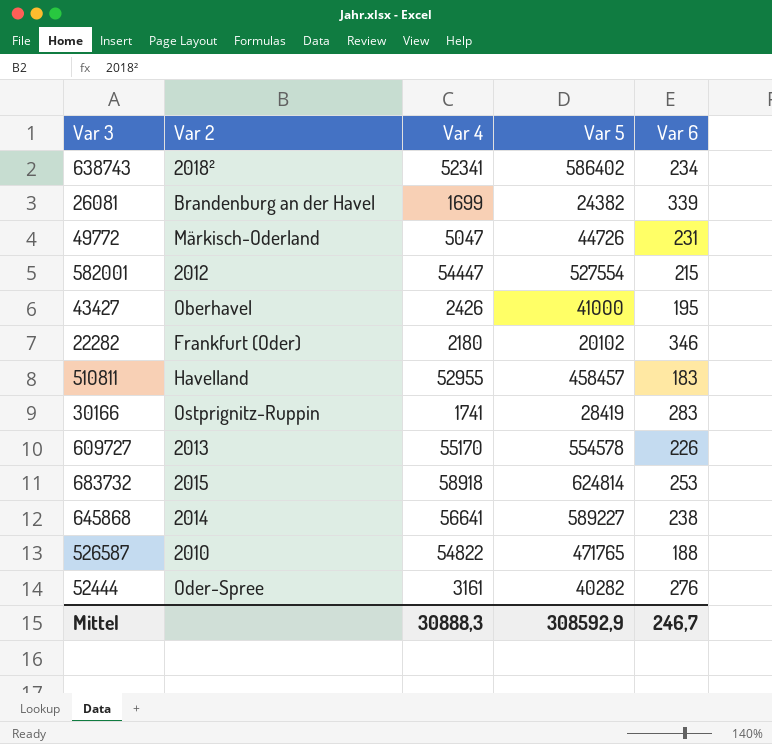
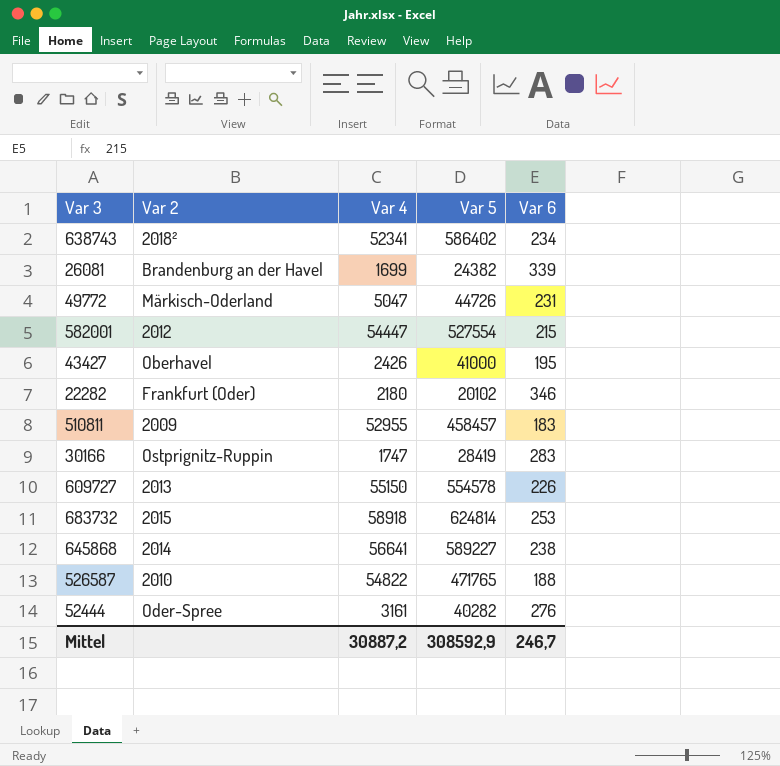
510811 | Var 2: Havelland -> 2009
30166 | Var 4: 1741 -> 1747
609727 | Var 4: 55170 -> 55150
Mittel | Var 4: 30888,3 -> 30887,2

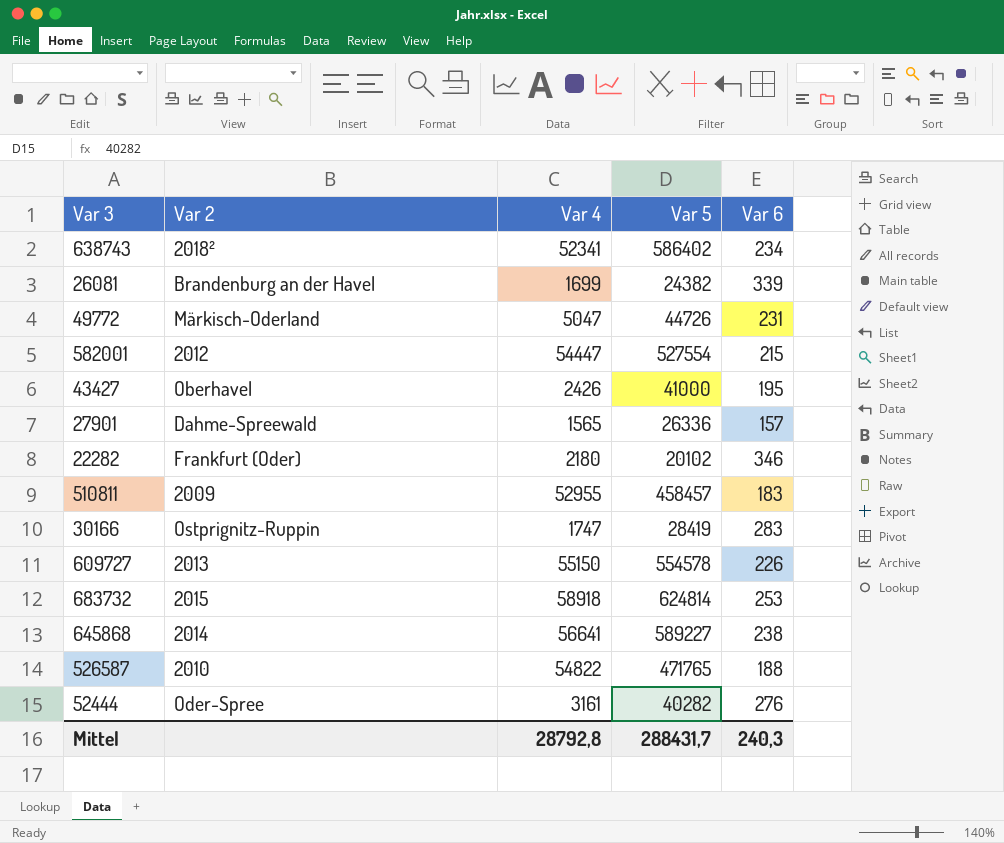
row 27901: none -> Dahme-Spreewald | 1565 | 26336 | 157
Mittel | Var 4: 30887,2 -> 28792,8
Mittel | Var 5: 308592,9 -> 288431,7
Mittel | Var 6: 246,7 -> 240,3

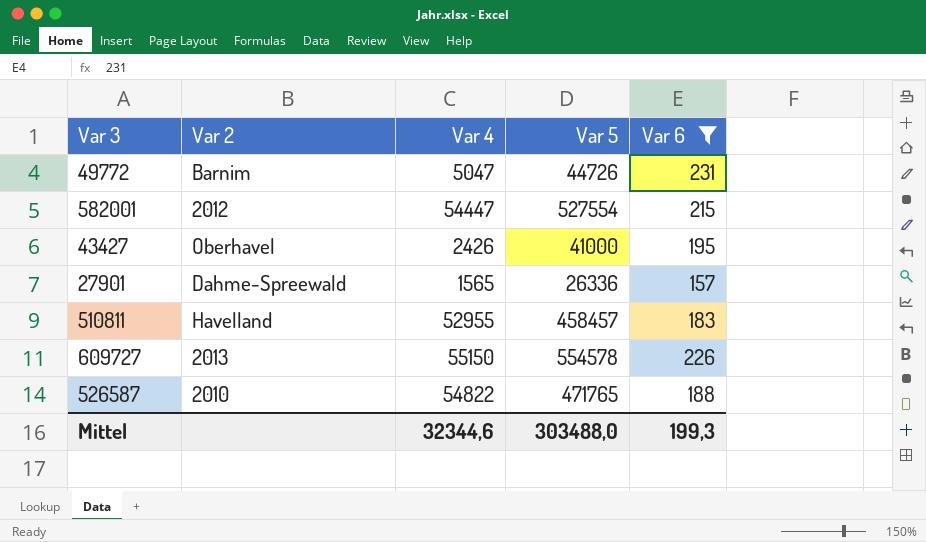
filter: none -> Var 6 <= 231
49772 | Var 2: Märkisch-Oderland -> Barnim
510811 | Var 2: 2009 -> Havelland
Mittel | Var 4: 28792,8 -> 32344,6
Mittel | Var 5: 288431,7 -> 303488,0
Mittel | Var 6: 240,3 -> 199,3

